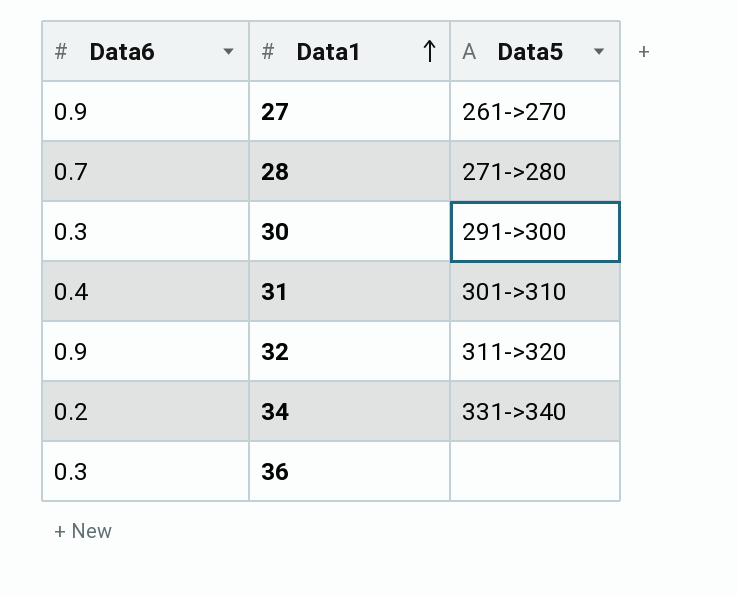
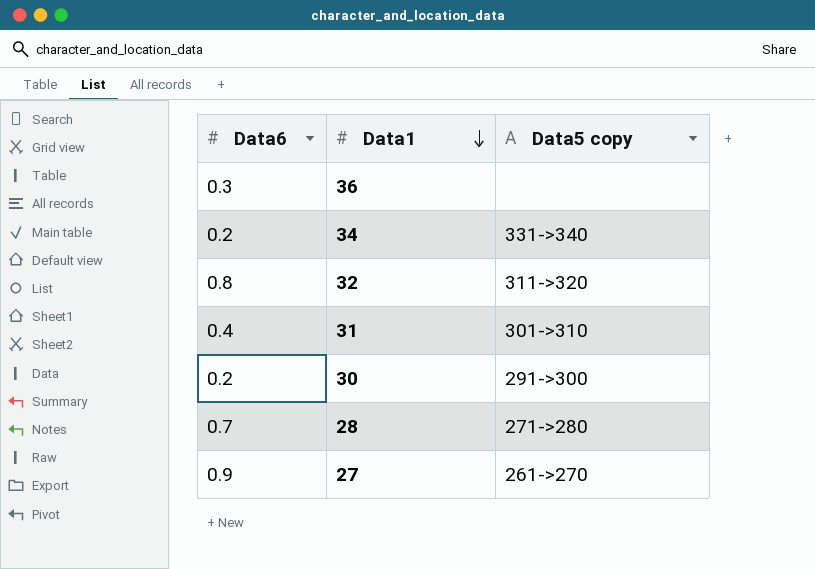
row order: Data1 ascending -> Data1 descending
column name: Data5 -> Data5 copy
32 | Data6: 0.9 -> 0.8
30 | Data6: 0.3 -> 0.2

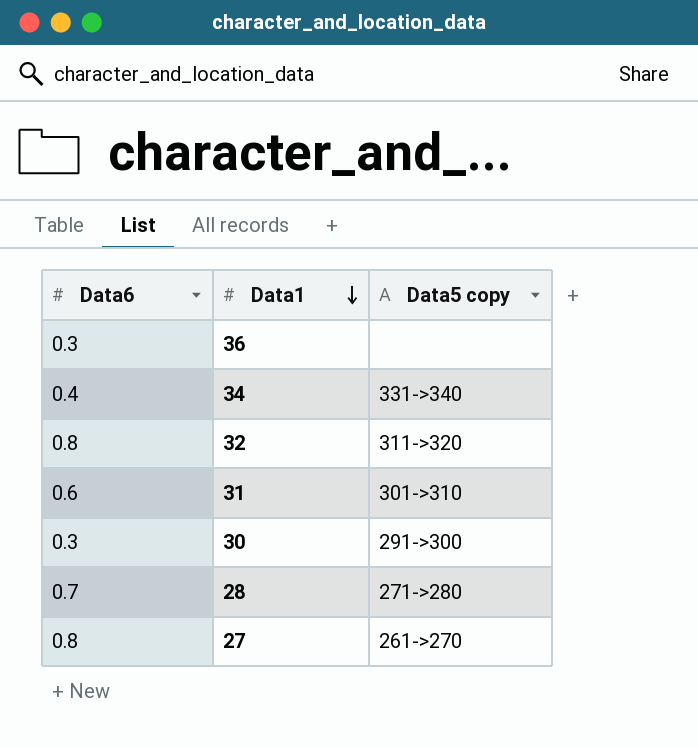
34 | Data6: 0.2 -> 0.4
31 | Data6: 0.4 -> 0.6
30 | Data6: 0.2 -> 0.3
27 | Data6: 0.9 -> 0.8

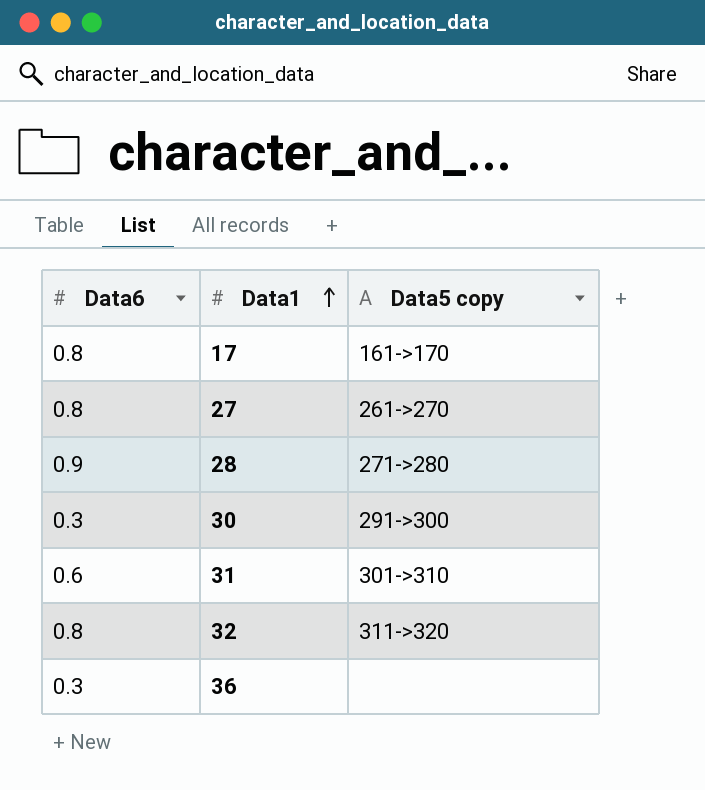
row order: Data1 descending -> Data1 ascending
row 34: 0.4 | 331->340 -> none
row 17: none -> 0.8 | 161->170
28 | Data6: 0.7 -> 0.9

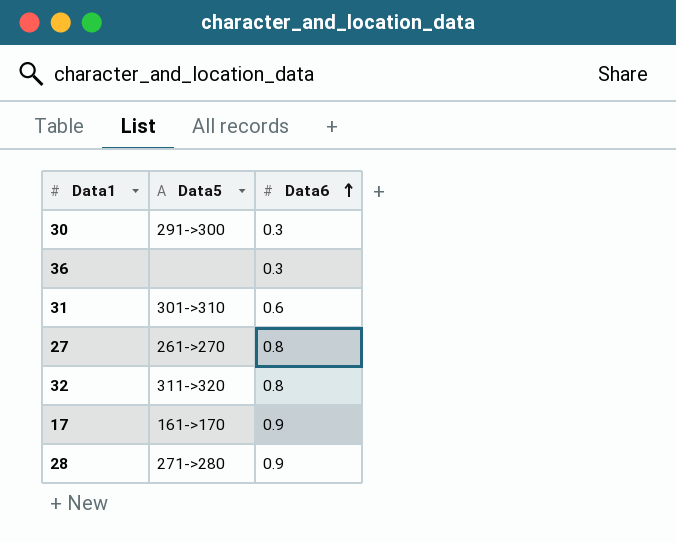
row order: Data1 ascending -> Data6 ascending
column name: Data5 copy -> Data5
column Data6 | position: 1 -> 3
17 | Data6: 0.8 -> 0.9

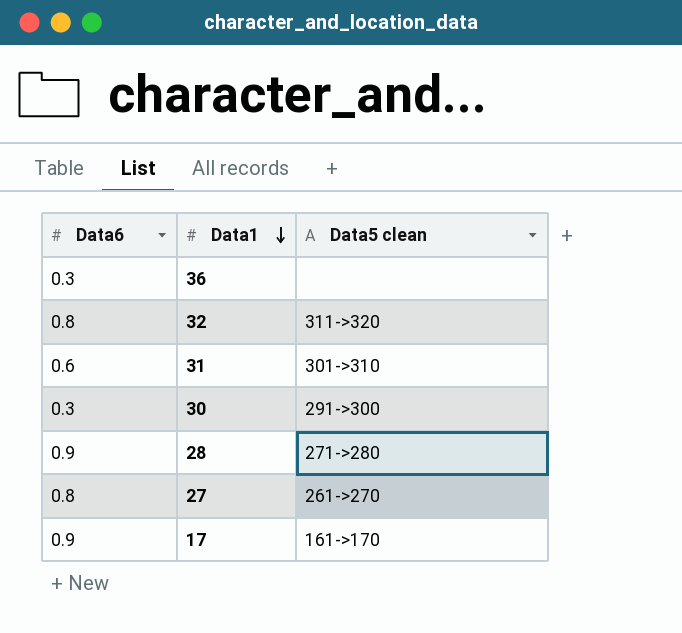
row order: Data6 ascending -> Data1 descending
column Data6 | position: 3 -> 1
column name: Data5 -> Data5 clean

